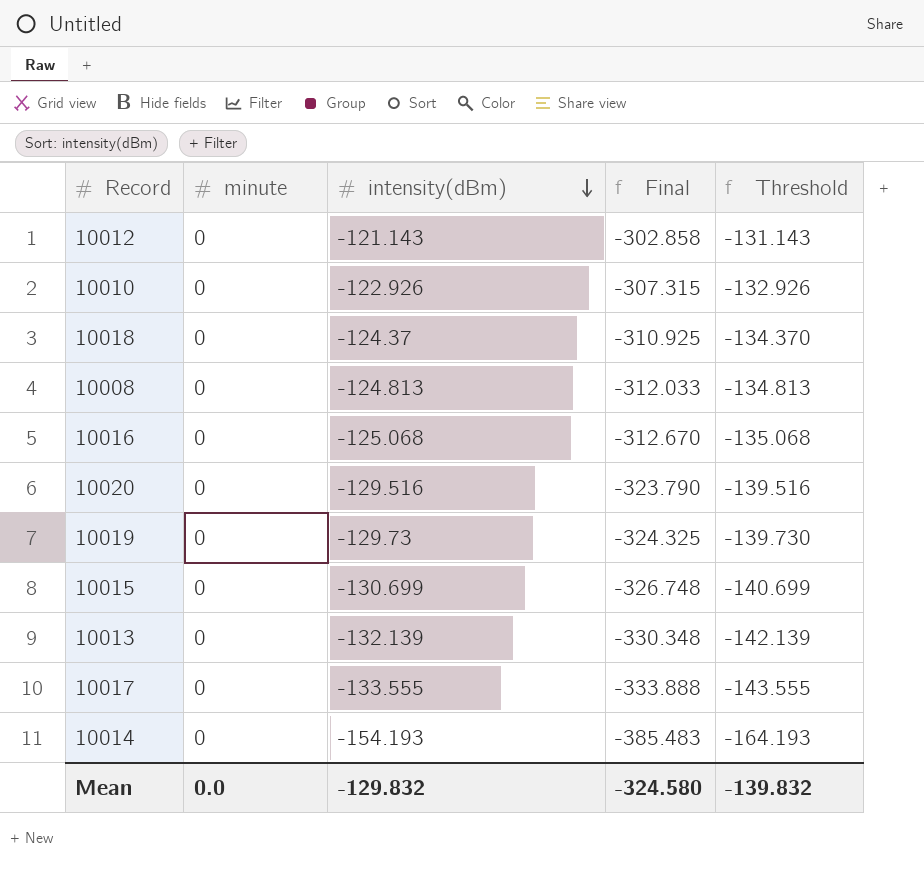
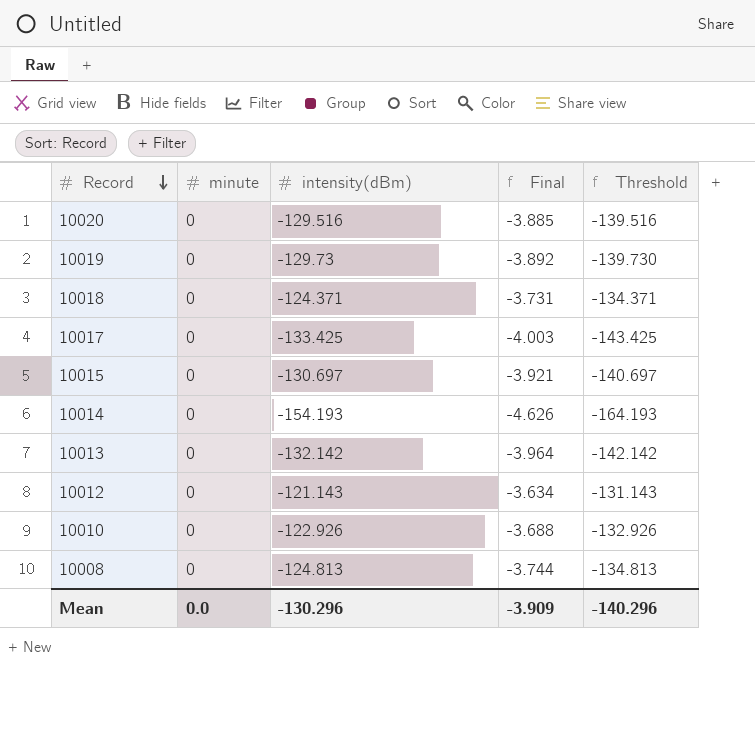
row order: intensity(dBm) descending -> Record descending
column Final | formula: [intensity(dBm)] * 2.5 -> [intensity(dBm)] * 0.03
row 10016: 0 | -125.068 | -312.670 | -135.068 -> none
10018 | intensity(dBm): -124.37 -> -124.371
10018 | Threshold: -134.370 -> -134.371
10017 | intensity(dBm): -133.555 -> -133.425
10017 | Threshold: -143.555 -> -143.425
10015 | intensity(dBm): -130.699 -> -130.697
10015 | Threshold: -140.699 -> -140.697
10013 | intensity(dBm): -132.139 -> -132.142
10013 | Threshold: -142.139 -> -142.142
Mean | intensity(dBm): -129.832 -> -130.296
Mean | Final: -324.580 -> -3.909
Mean | Threshold: -139.832 -> -140.296

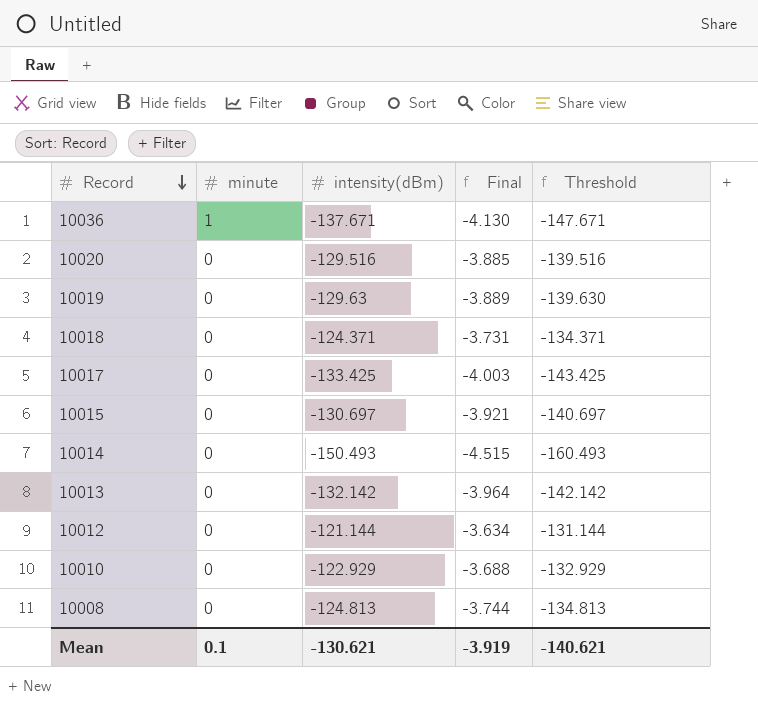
row 10036: none -> 1 | -137.671 | -4.130 | -147.671
10019 | intensity(dBm): -129.73 -> -129.63
10019 | Final: -3.892 -> -3.889
10019 | Threshold: -139.730 -> -139.630
10014 | intensity(dBm): -154.193 -> -150.493
10014 | Final: -4.626 -> -4.515
10014 | Threshold: -164.193 -> -160.493
10012 | intensity(dBm): -121.143 -> -121.144
10012 | Threshold: -131.143 -> -131.144
10010 | intensity(dBm): -122.926 -> -122.929
10010 | Threshold: -132.926 -> -132.929
Mean | minute: 0.0 -> 0.1
Mean | intensity(dBm): -130.296 -> -130.621
Mean | Final: -3.909 -> -3.919
Mean | Threshold: -140.296 -> -140.621

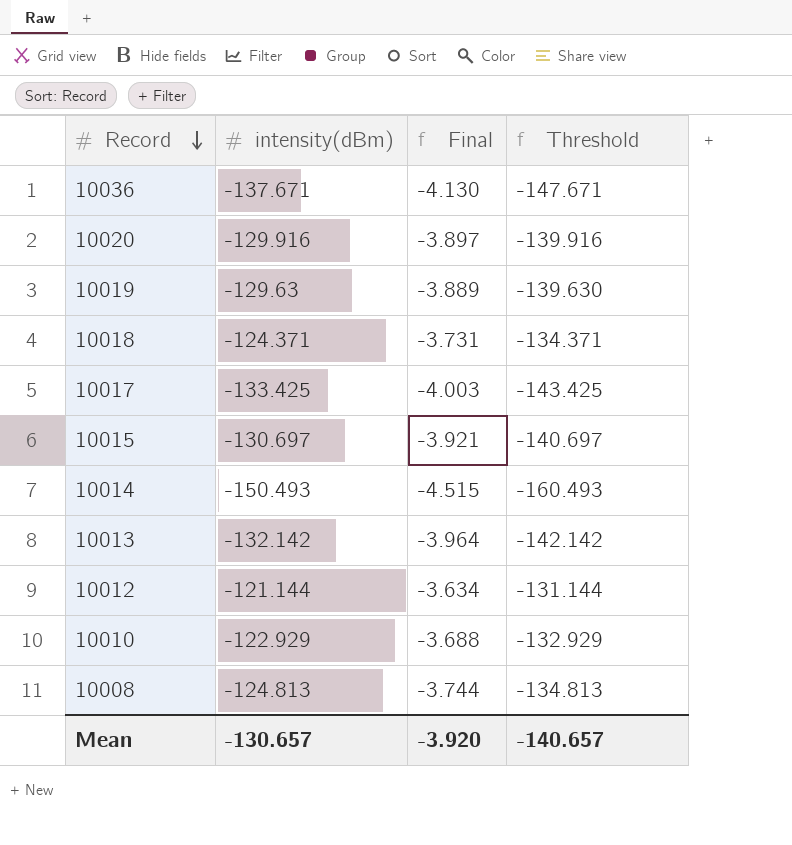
column minute | position: 2 -> none
10020 | intensity(dBm): -129.516 -> -129.916
10020 | Final: -3.885 -> -3.897
10020 | Threshold: -139.516 -> -139.916
Mean | intensity(dBm): -130.621 -> -130.657
Mean | Final: -3.919 -> -3.920
Mean | Threshold: -140.621 -> -140.657

